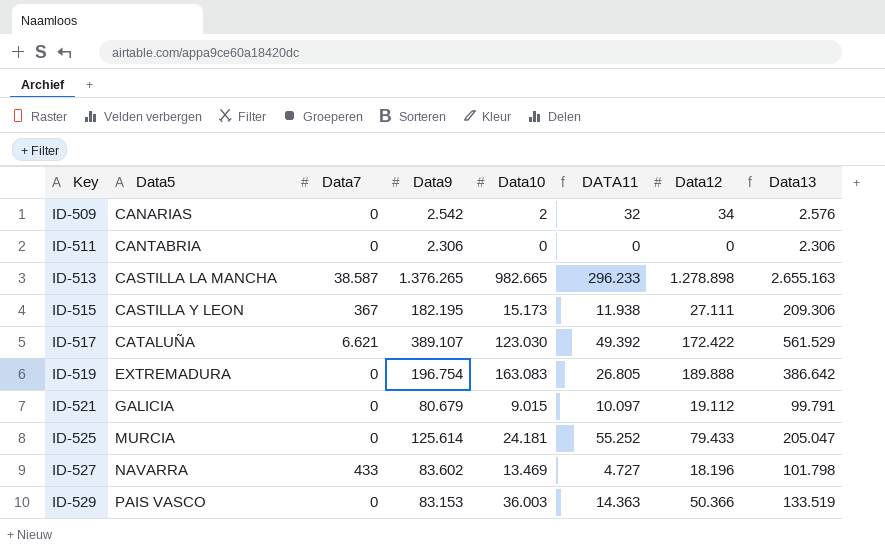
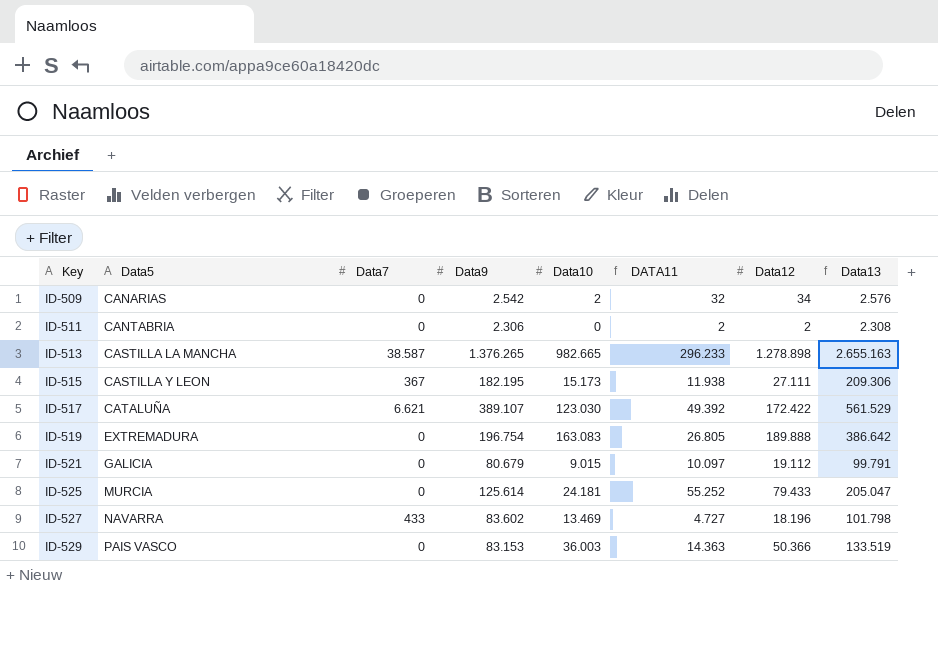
ID-511 | DATA11: 0 -> 2
ID-511 | Data12: 0 -> 2
ID-511 | Data13: 2.306 -> 2.308

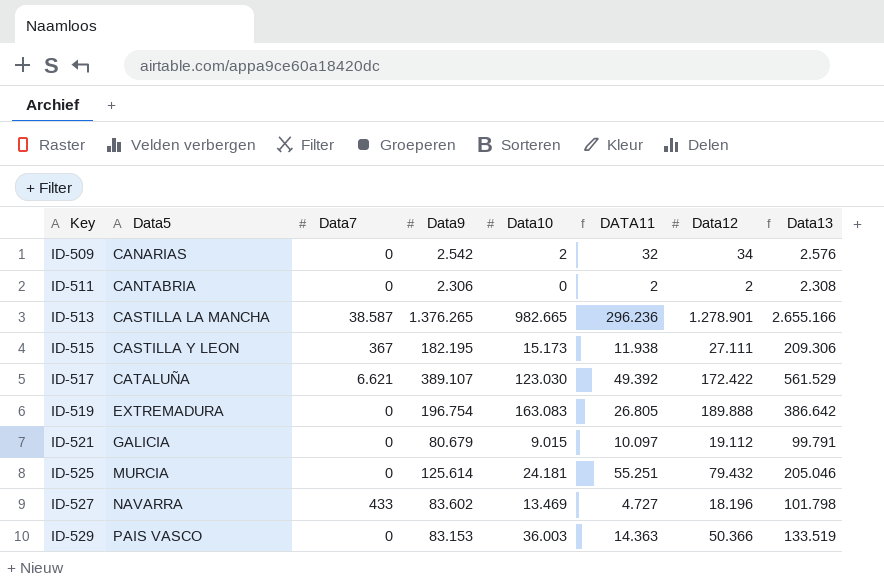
ID-513 | DATA11: 296.233 -> 296.236
ID-513 | Data12: 1.278.898 -> 1.278.901
ID-513 | Data13: 2.655.163 -> 2.655.166
ID-525 | DATA11: 55.252 -> 55.251
ID-525 | Data12: 79.433 -> 79.432
ID-525 | Data13: 205.047 -> 205.046

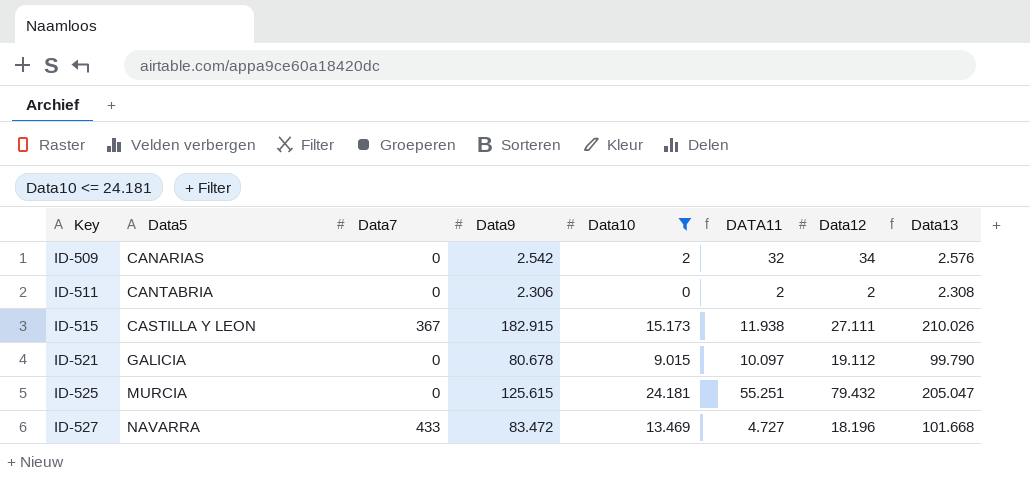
filter: none -> Data10 <= 24.181
ID-515 | Data9: 182.195 -> 182.915
ID-515 | Data13: 209.306 -> 210.026
ID-521 | Data9: 80.679 -> 80.678
ID-521 | Data13: 99.791 -> 99.790
ID-525 | Data9: 125.614 -> 125.615
ID-525 | Data13: 205.046 -> 205.047
ID-527 | Data9: 83.602 -> 83.472
ID-527 | Data13: 101.798 -> 101.668

